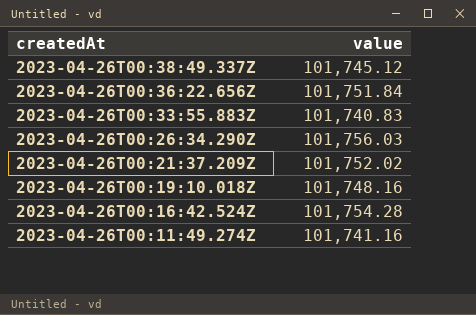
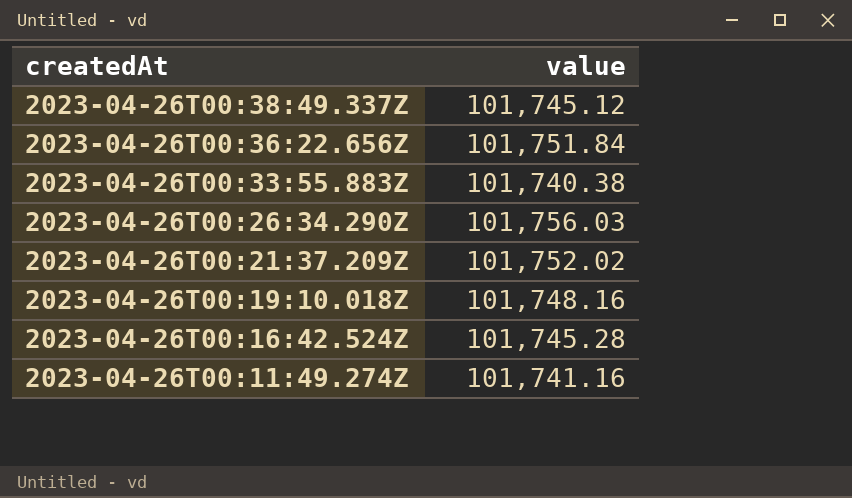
2023-04-26T00:33:55.883Z | value: 101,740.83 -> 101,740.38
2023-04-26T00:16:42.524Z | value: 101,754.28 -> 101,745.28

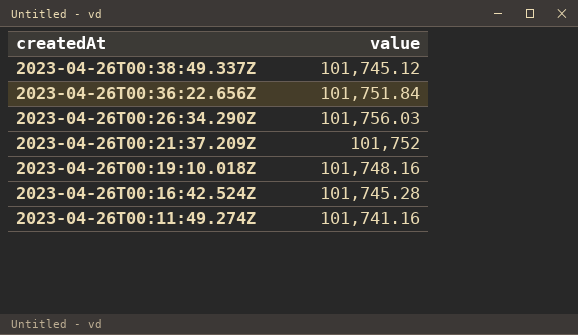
row 2023-04-26T00:33:55.883Z: 101,740.38 -> none
2023-04-26T00:21:37.209Z | value: 101,752.02 -> 101,752

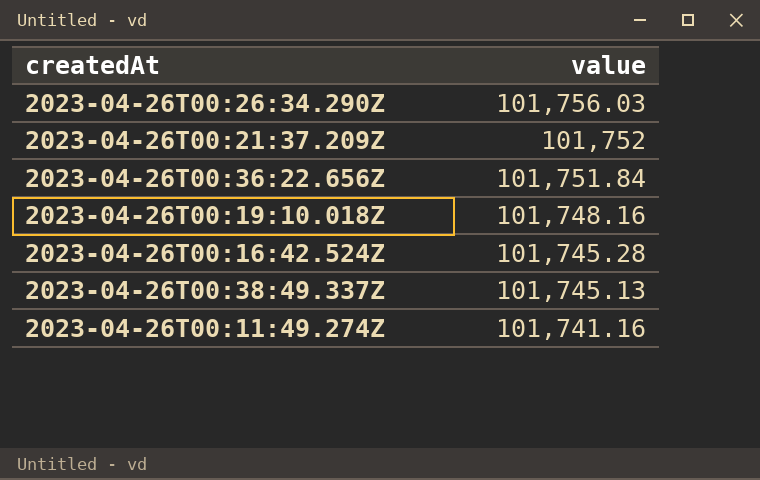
row order: createdAt descending -> value descending
2023-04-26T00:38:49.337Z | value: 101,745.12 -> 101,745.13

